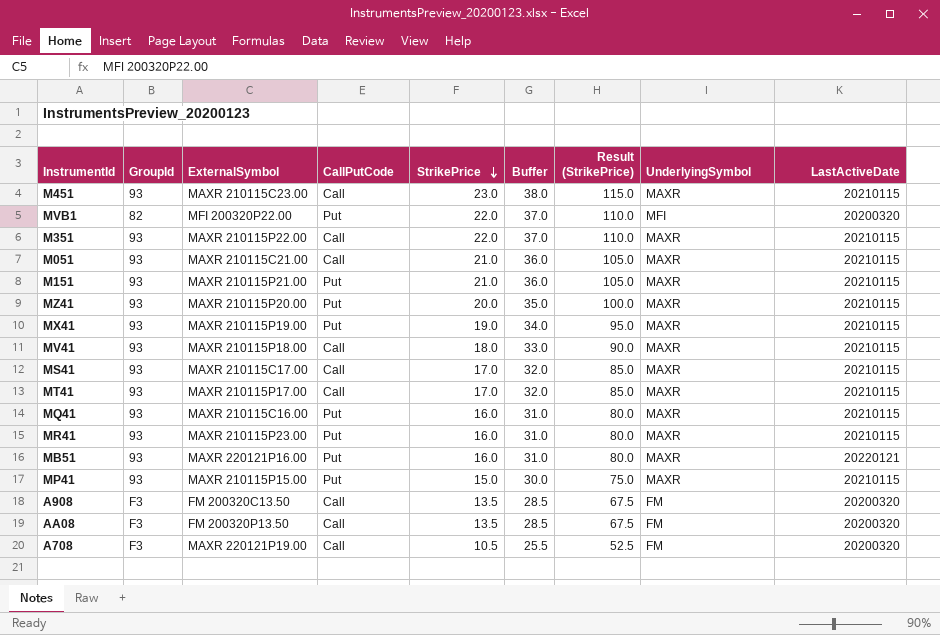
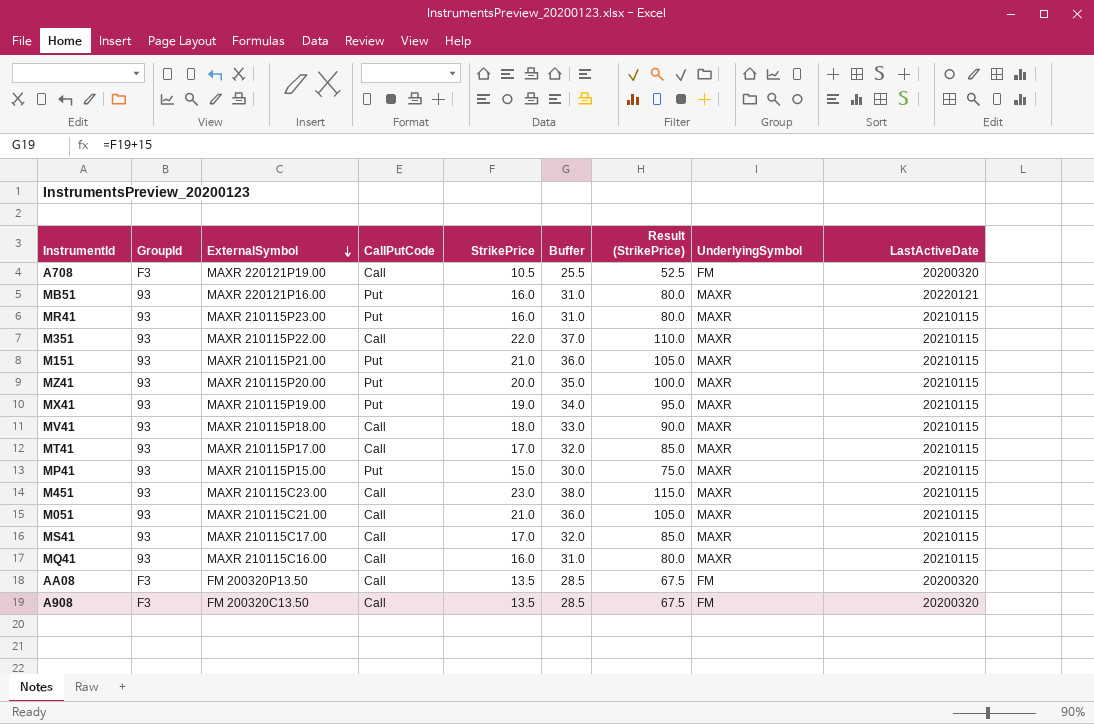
row order: StrikePrice descending -> ExternalSymbol descending
row MVB1: 82 | MFI 200320P22.00 | Put | 22.0 | 37.0 | 110.0 | MFI | 20200320 -> none
MQ41 | CallPutCode: Put -> Call

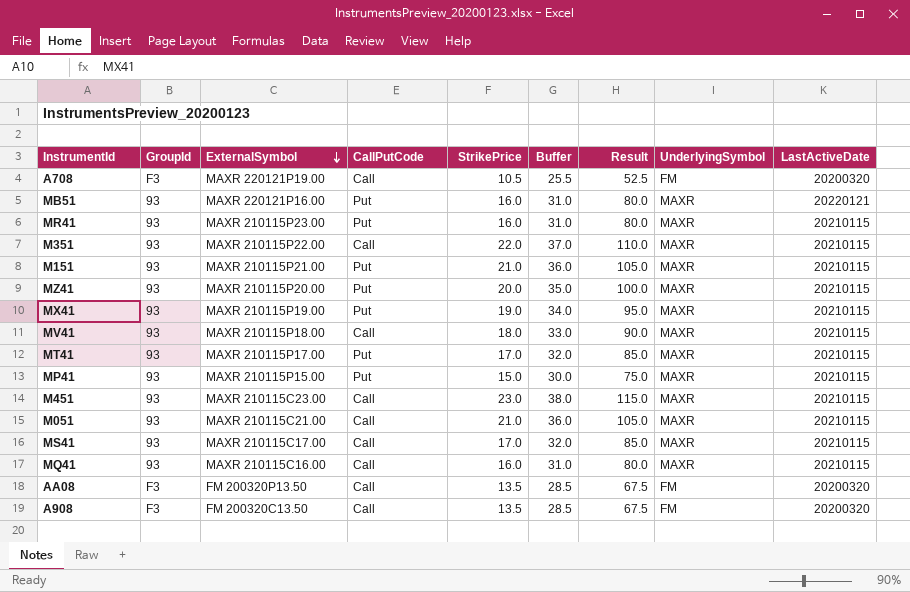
column name: Result (StrikePrice) -> Result
MT41 | CallPutCode: Call -> Put

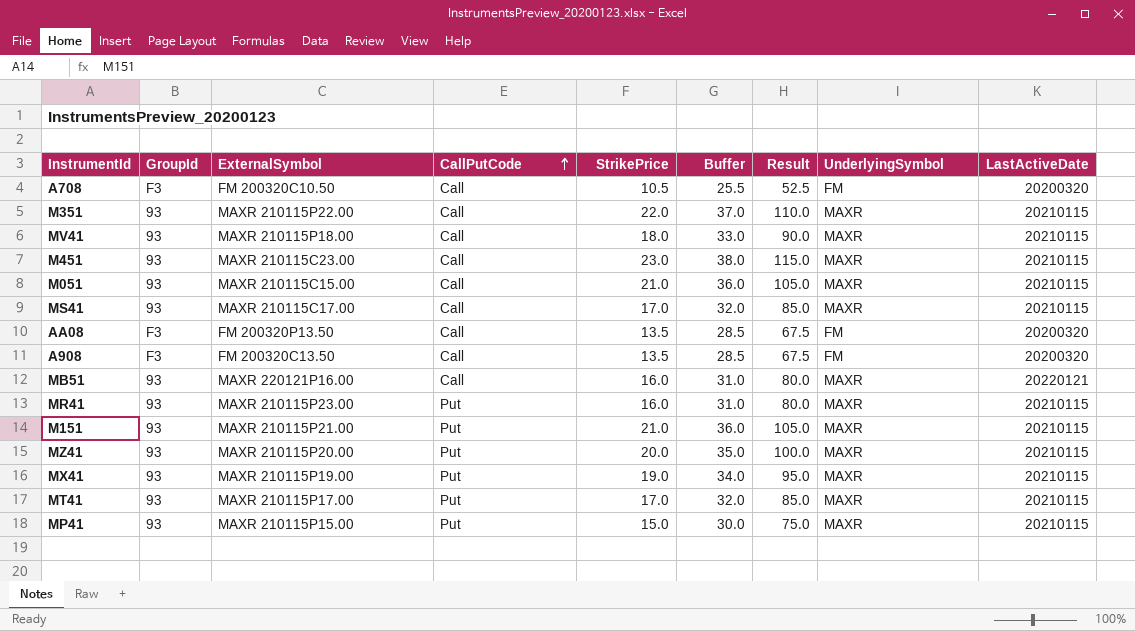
row order: ExternalSymbol descending -> CallPutCode ascending
row MQ41: 93 | MAXR 210115C16.00 | Call | 16.0 | 31.0 | 80.0 | MAXR | 20210115 -> none
A708 | ExternalSymbol: MAXR 220121P19.00 -> FM 200320C10.50
M051 | ExternalSymbol: MAXR 210115C21.00 -> MAXR 210115C15.00
MB51 | CallPutCode: Put -> Call

